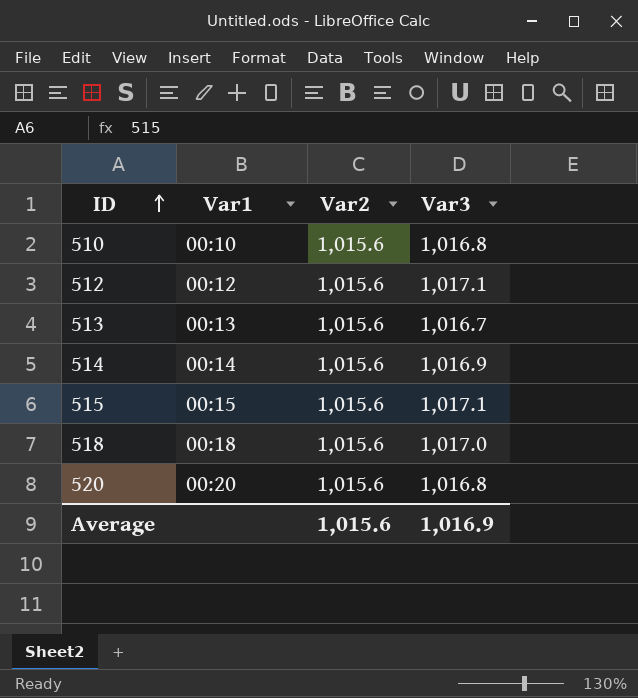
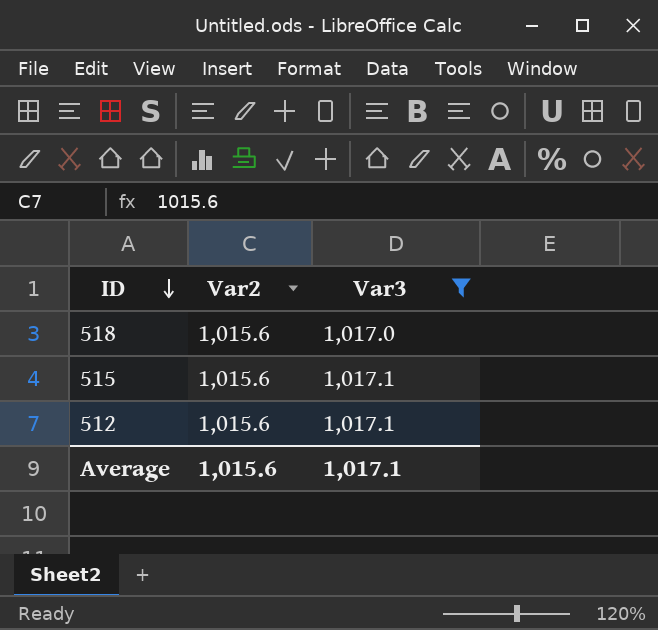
filter: none -> Var3 >= 1,017.0
row order: ID ascending -> ID descending
column Var1 | position: 2 -> none
Average | Var3: 1,016.9 -> 1,017.1

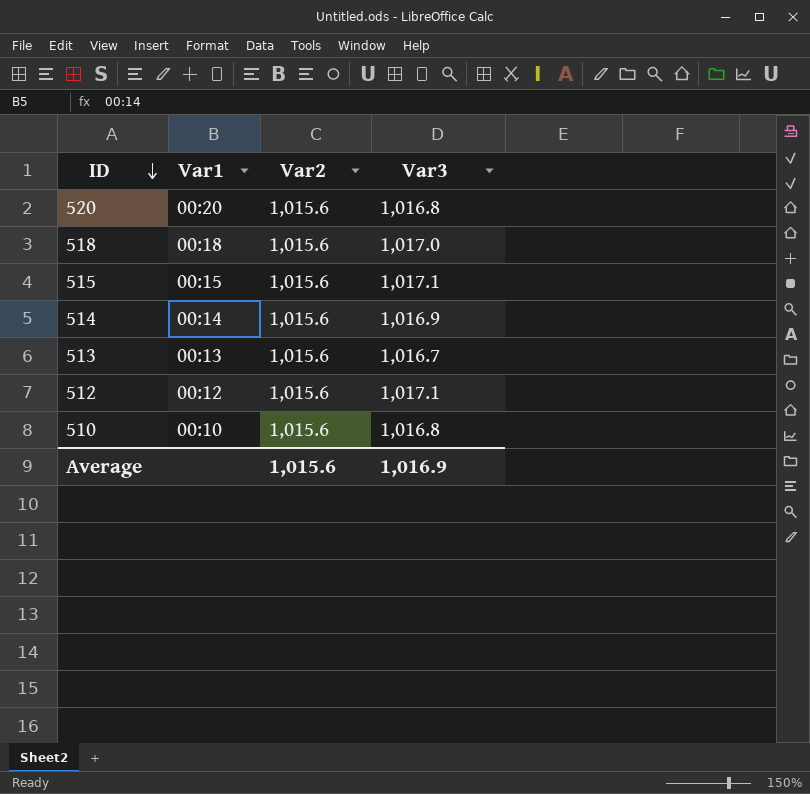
filter: Var3 >= 1,017.0 -> none
column Var1 | position: none -> 2
Average | Var3: 1,017.1 -> 1,016.9

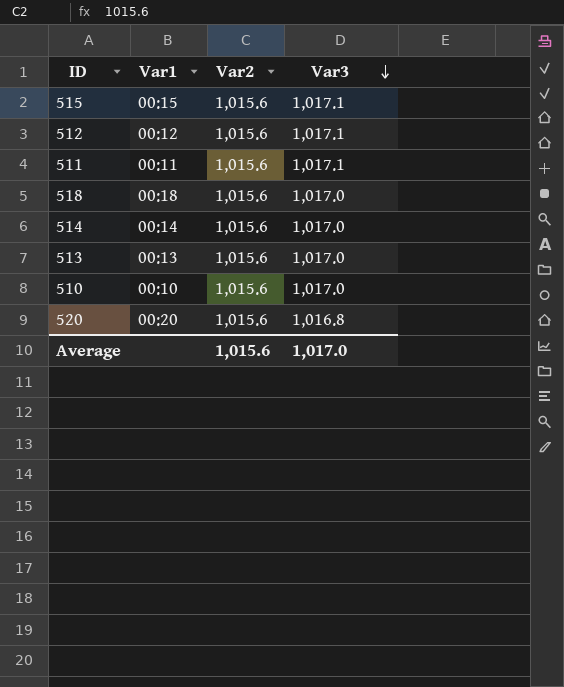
row order: ID descending -> Var3 descending
row 511: none -> 00:11 | 1,015.6 | 1,017.1
514 | Var3: 1,016.9 -> 1,017.0
513 | Var3: 1,016.7 -> 1,017.0
510 | Var3: 1,016.8 -> 1,017.0
Average | Var3: 1,016.9 -> 1,017.0

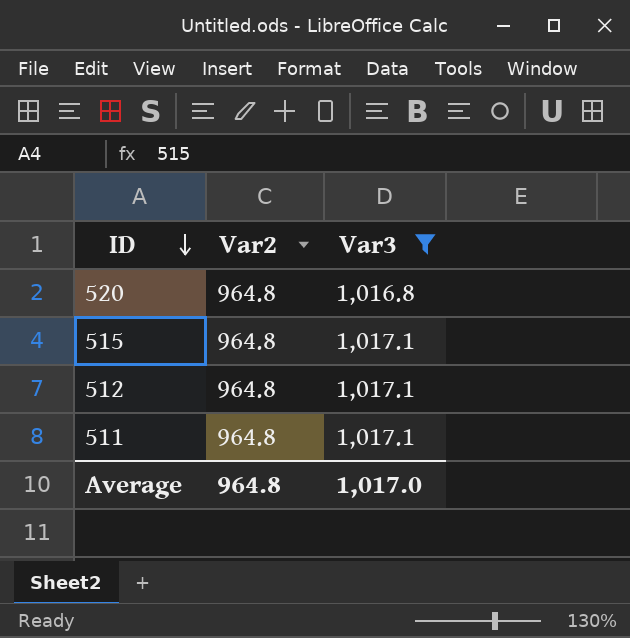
filter: none -> Var3 != 1,017.0
row order: Var3 descending -> ID descending
column Var1 | position: 2 -> none
520 | Var2: 1,015.6 -> 964.8
515 | Var2: 1,015.6 -> 964.8
512 | Var2: 1,015.6 -> 964.8
511 | Var2: 1,015.6 -> 964.8
Average | Var2: 1,015.6 -> 964.8

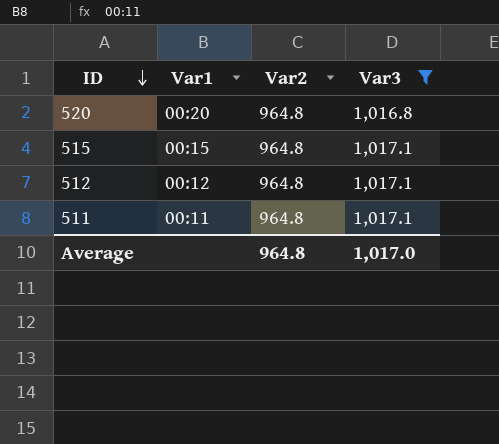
column Var1 | position: none -> 2

